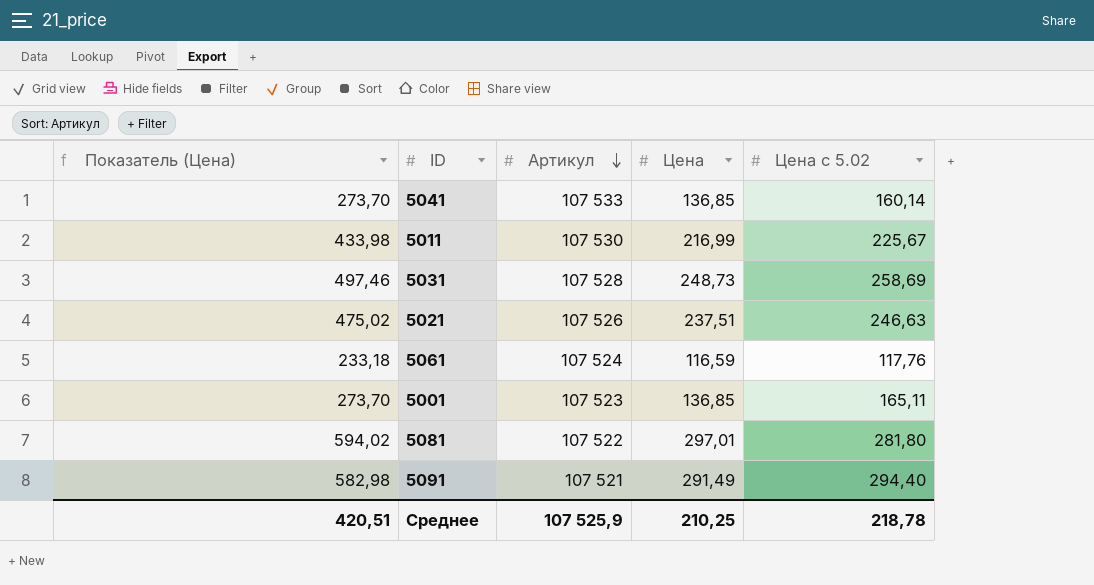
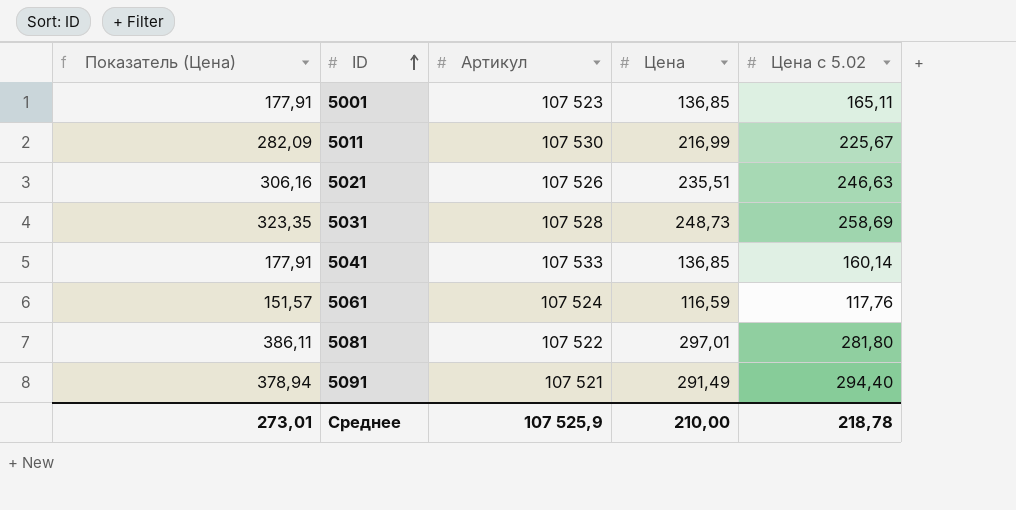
row order: Артикул descending -> ID ascending
column Показатель (Цена) | formula: [Цена] * 2 -> [Цена] * 1,3
5021 | Цена: 237,51 -> 235,51
Среднее | Показатель (Цена): 420,51 -> 273,01
Среднее | Цена: 210,25 -> 210,00

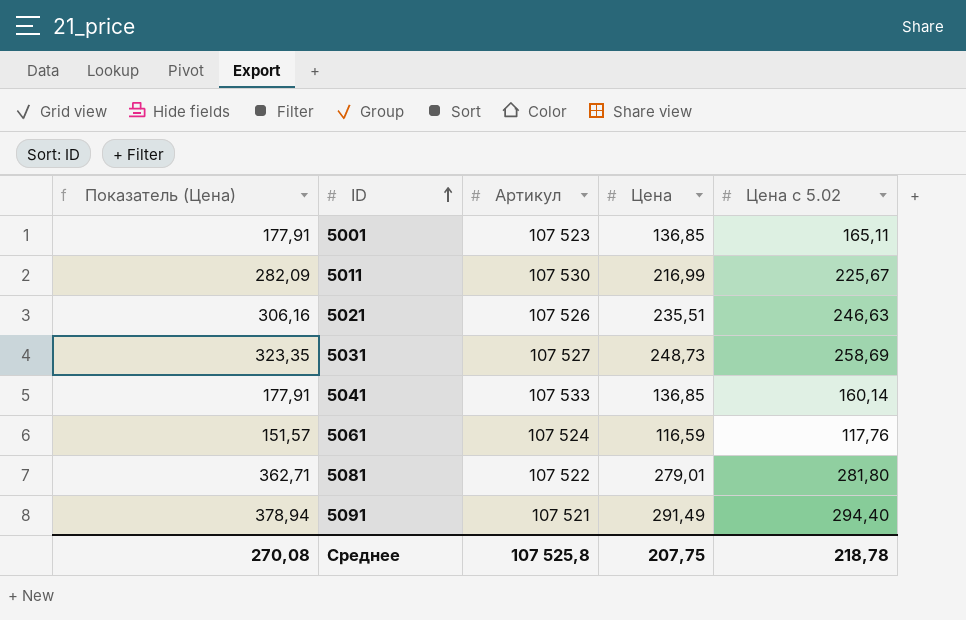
5031 | Артикул: 107 528 -> 107 527
5081 | Показатель (Цена): 386,11 -> 362,71
5081 | Цена: 297,01 -> 279,01
Среднее | Показатель (Цена): 273,01 -> 270,08
Среднее | Артикул: 107 525,9 -> 107 525,8
Среднее | Цена: 210,00 -> 207,75

